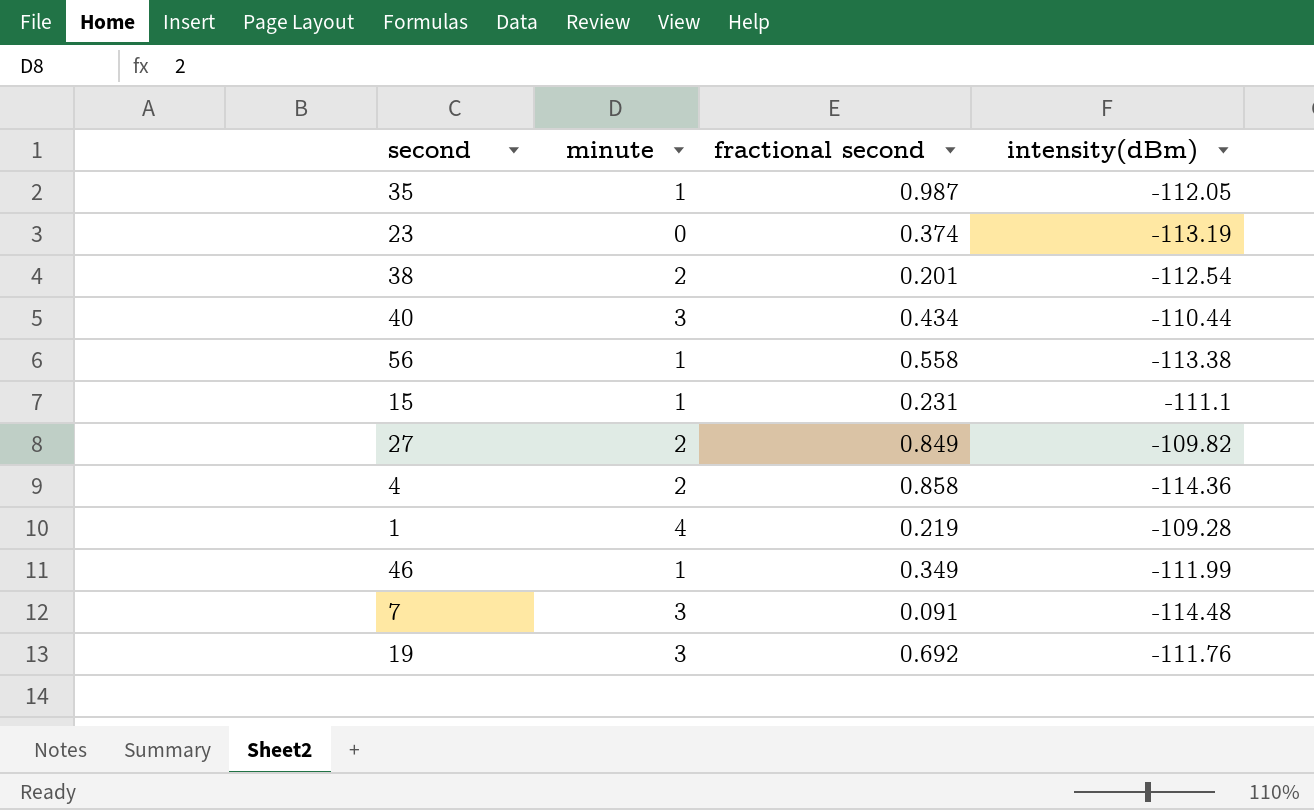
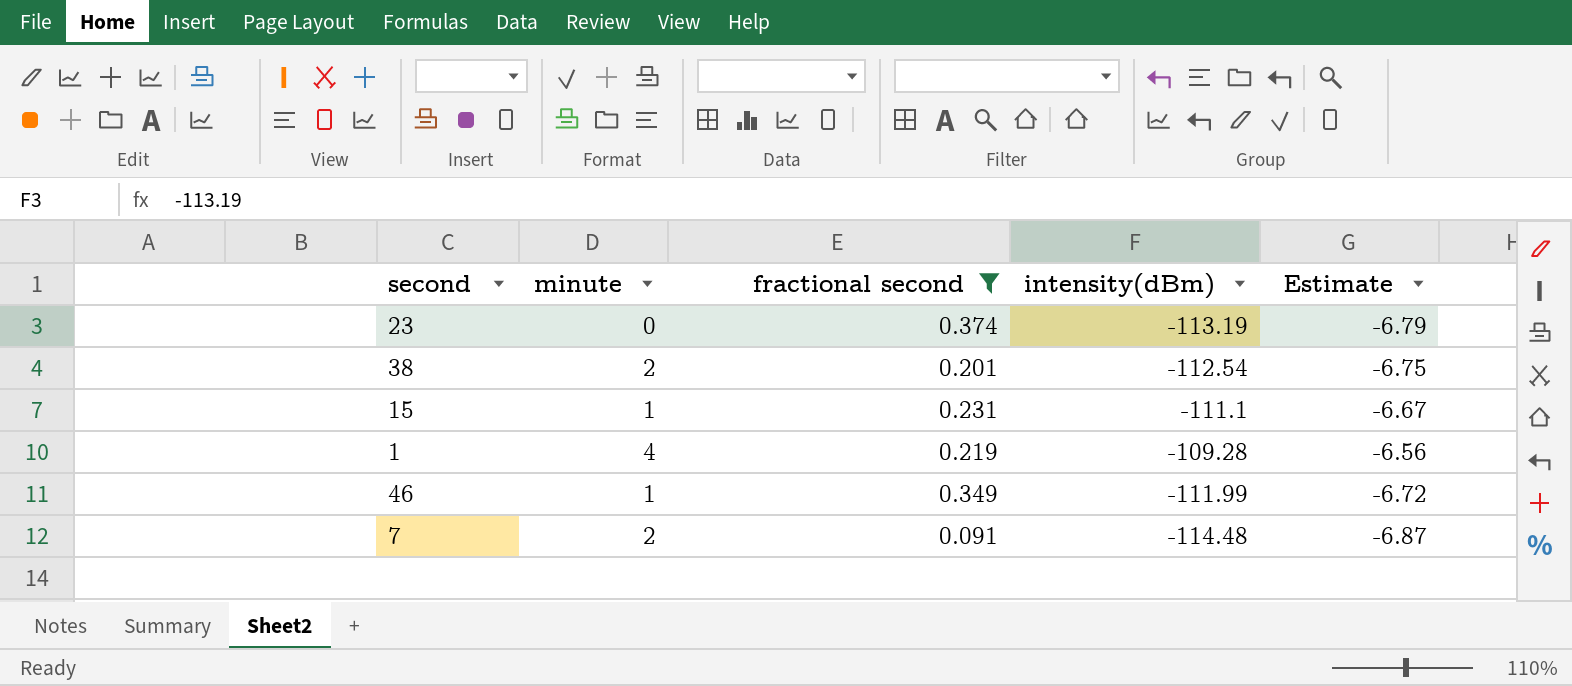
filter: none -> fractional second <= 0.374
column Estimate | formula: none -> [intensity(dBm)] * 0.06
7 | minute: 3 -> 2

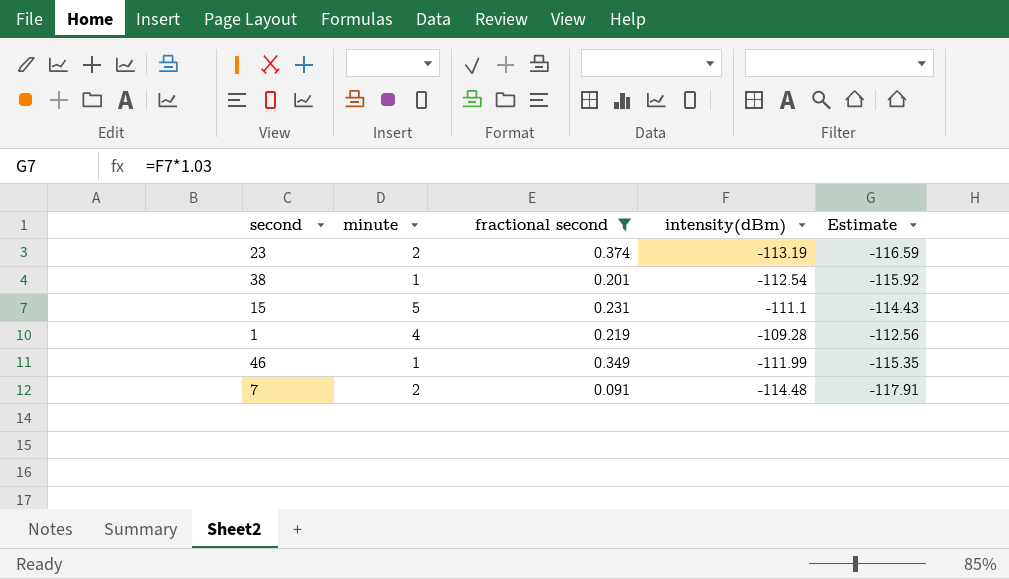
column Estimate | formula: [intensity(dBm)] * 0.06 -> [intensity(dBm)] * 1.03
23 | minute: 0 -> 2
38 | minute: 2 -> 1
15 | minute: 1 -> 5

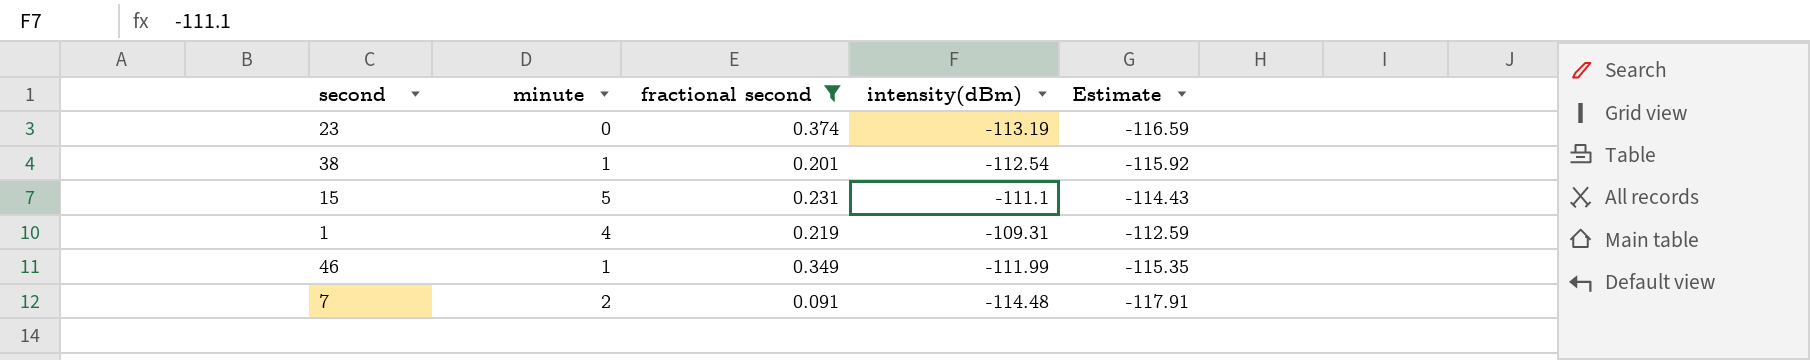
23 | minute: 2 -> 0
1 | intensity(dBm): -109.28 -> -109.31
1 | Estimate: -112.56 -> -112.59

